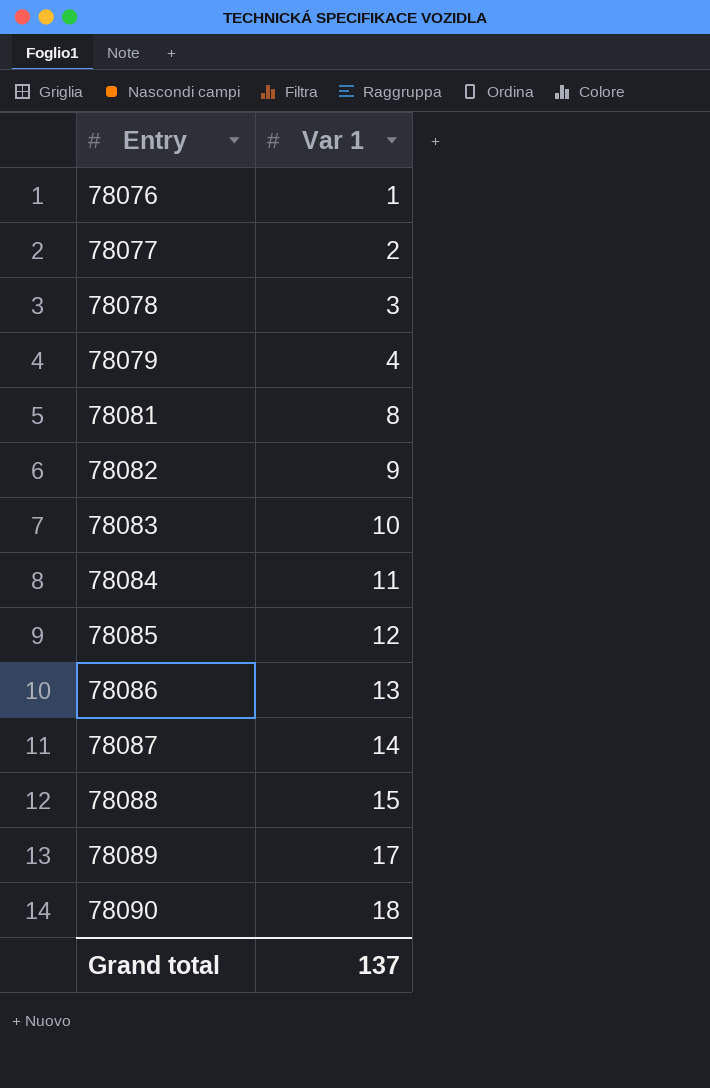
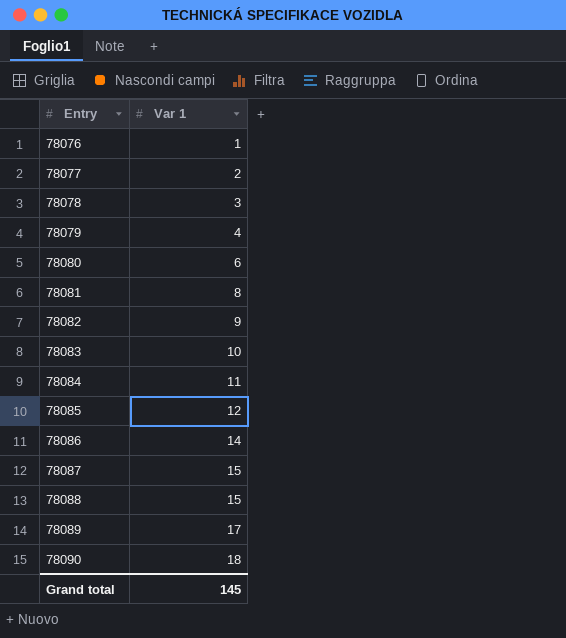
row 78080: none -> 6
78086 | Var 1: 13 -> 14
78087 | Var 1: 14 -> 15
Grand total | Var 1: 137 -> 145

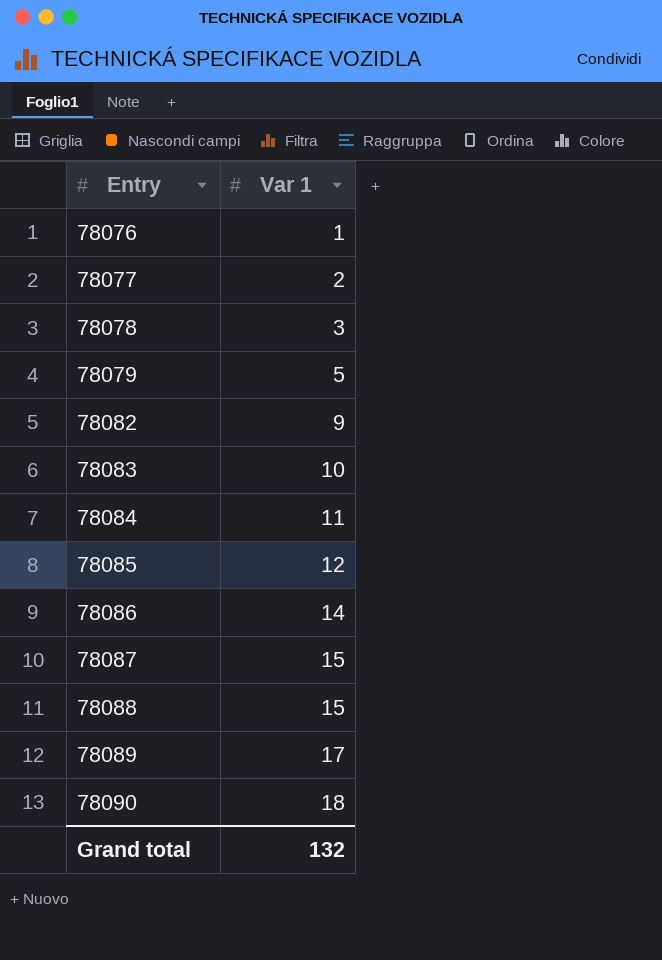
row 78080: 6 -> none
row 78081: 8 -> none
78079 | Var 1: 4 -> 5
Grand total | Var 1: 145 -> 132

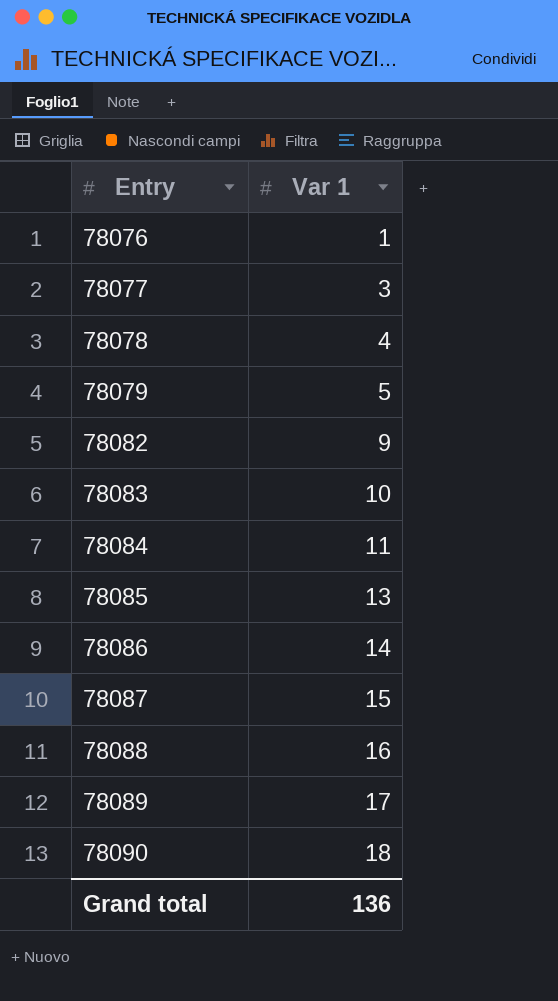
78077 | Var 1: 2 -> 3
78078 | Var 1: 3 -> 4
78085 | Var 1: 12 -> 13
78088 | Var 1: 15 -> 16
Grand total | Var 1: 132 -> 136

